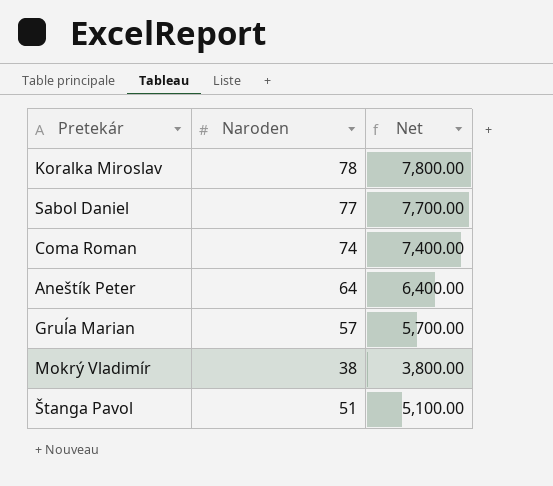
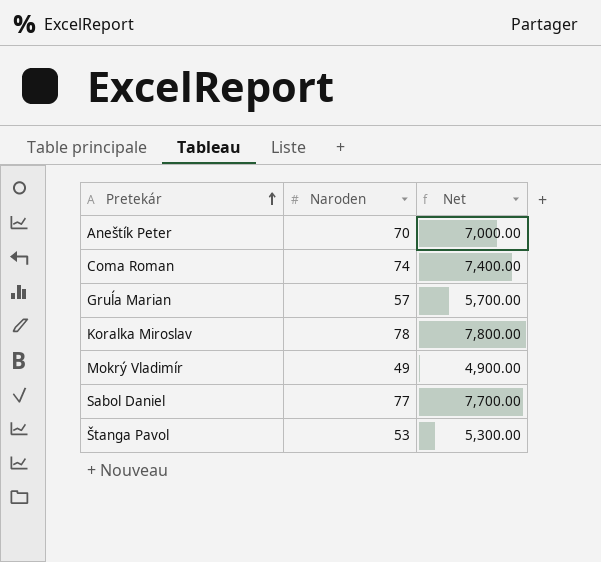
row order: none -> Pretekár ascending
Aneštík Peter | Naroden: 64 -> 70
Aneštík Peter | Net: 6,400.00 -> 7,000.00
Mokrý Vladimír | Naroden: 38 -> 49
Mokrý Vladimír | Net: 3,800.00 -> 4,900.00
Štanga Pavol | Naroden: 51 -> 53
Štanga Pavol | Net: 5,100.00 -> 5,300.00

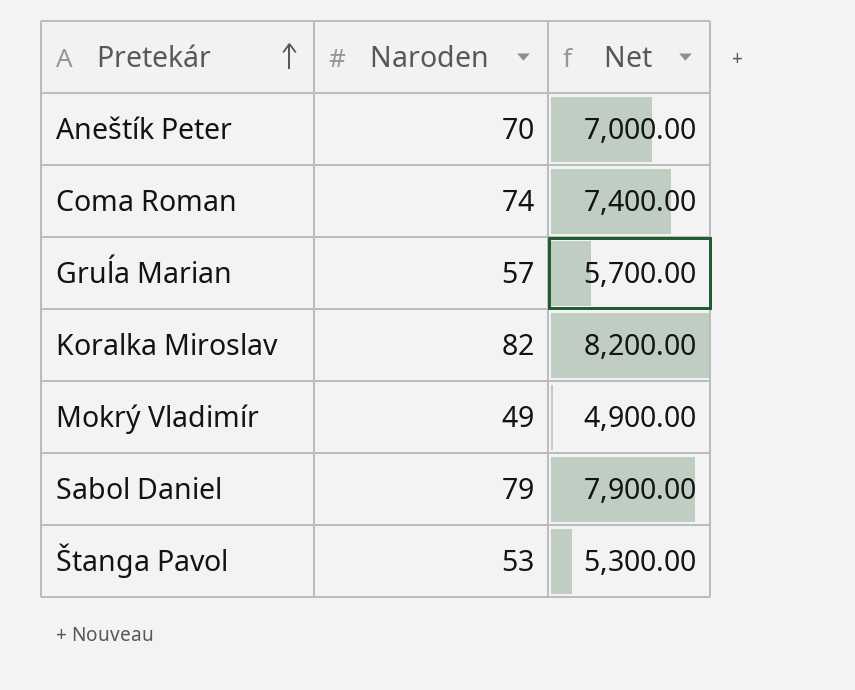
Koralka Miroslav | Naroden: 78 -> 82
Koralka Miroslav | Net: 7,800.00 -> 8,200.00
Sabol Daniel | Naroden: 77 -> 79
Sabol Daniel | Net: 7,700.00 -> 7,900.00

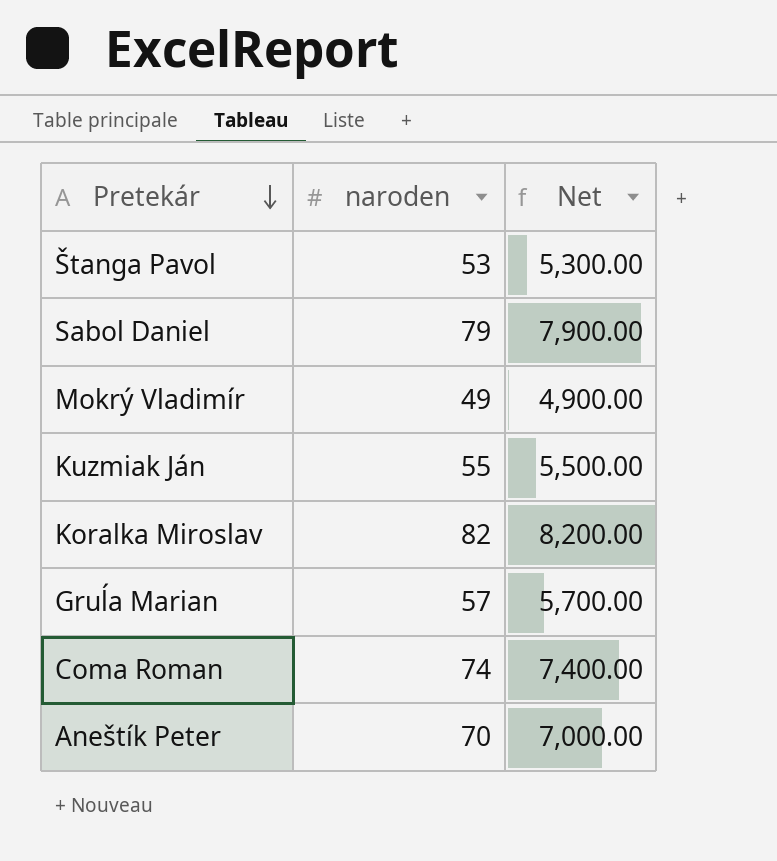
row order: Pretekár ascending -> Pretekár descending
column name: Naroden -> naroden
row Kuzmiak Ján: none -> 55 | 5,500.00

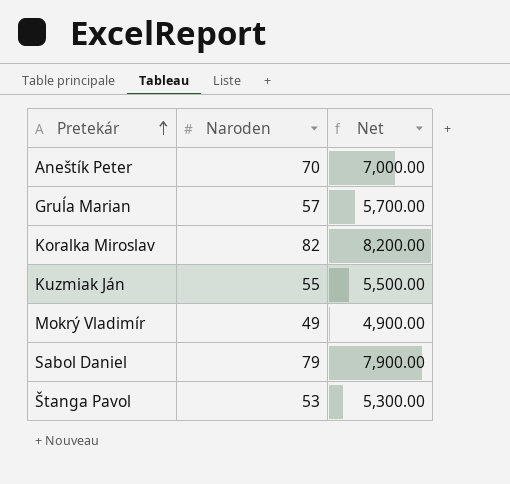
row order: Pretekár descending -> Pretekár ascending
column name: naroden -> Naroden
row Coma Roman: 74 | 7,400.00 -> none

